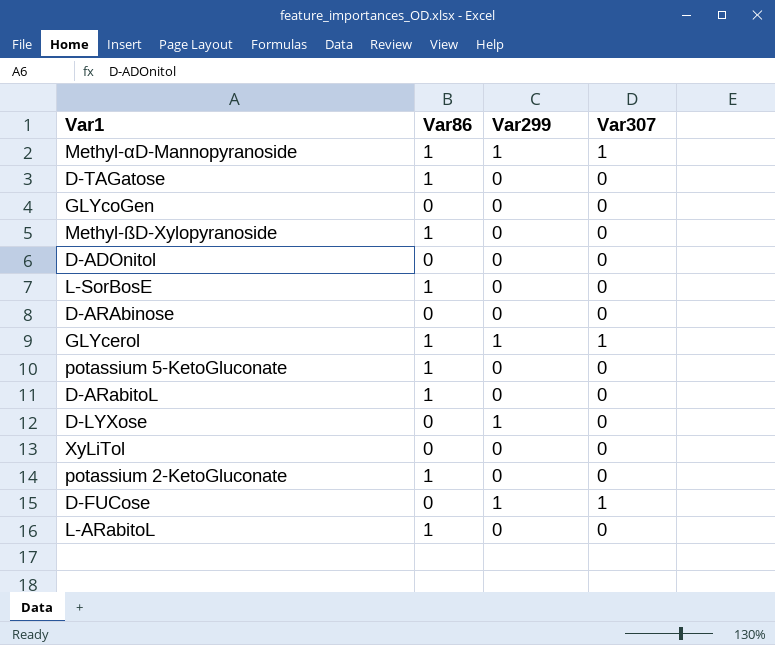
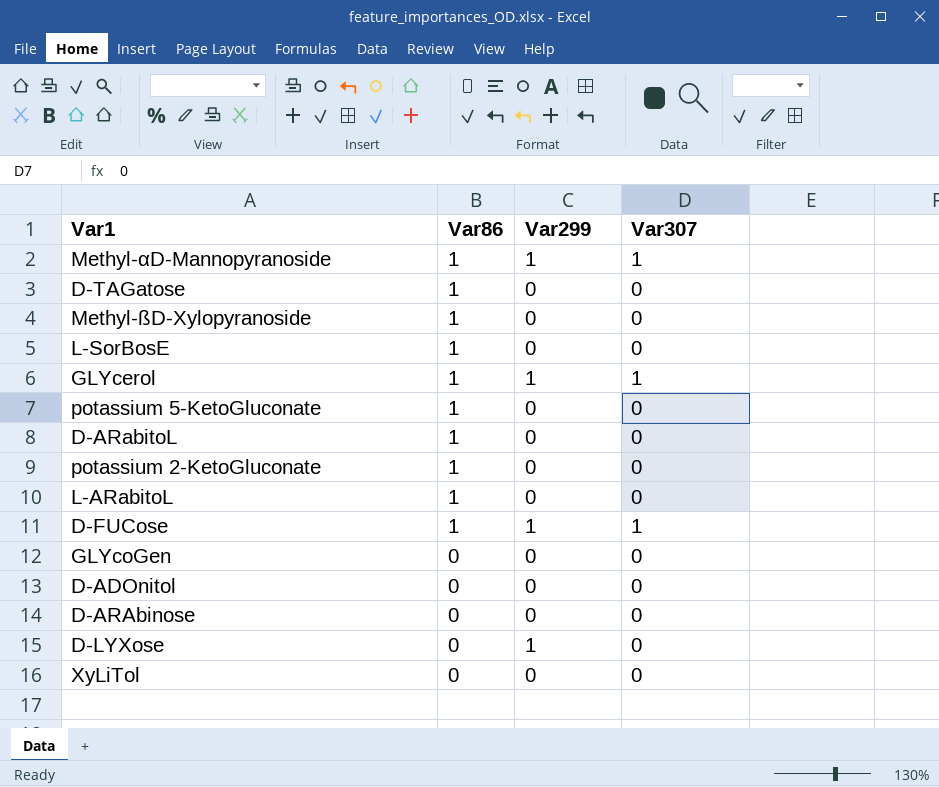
row order: none -> Var86 descending
D-FUCose | Var86: 0 -> 1

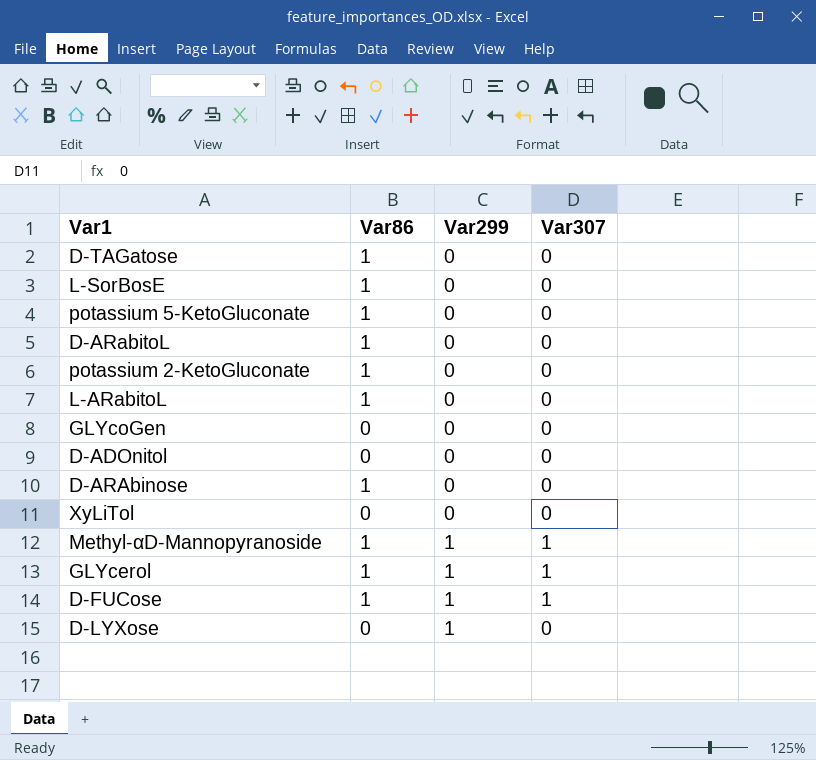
row order: Var86 descending -> Var299 ascending
row Methyl-ßD-Xylopyranoside: 1 | 0 | 0 -> none
D-ARAbinose | Var86: 0 -> 1

